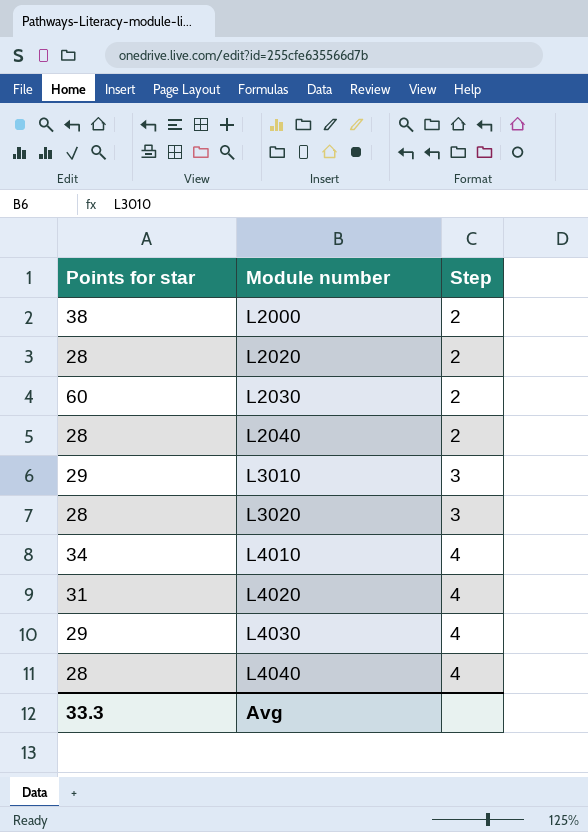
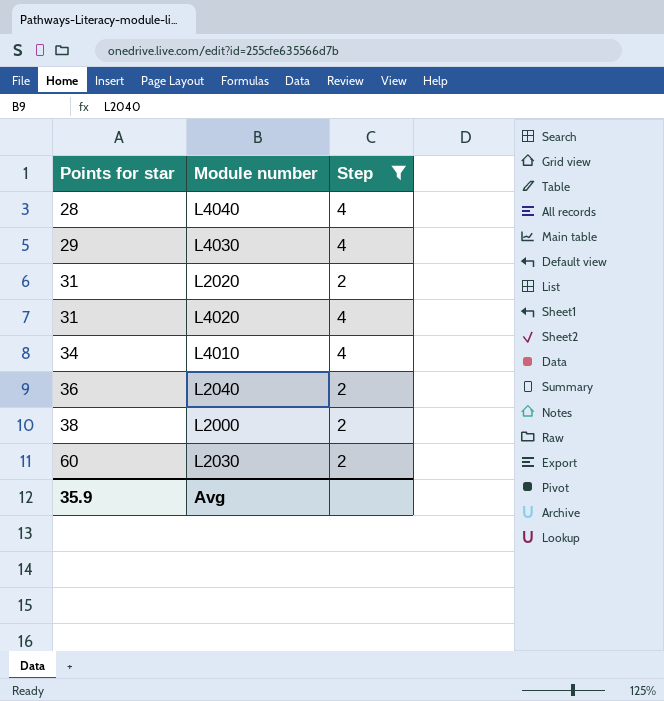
filter: none -> Step != 3
row order: Module number ascending -> Points for star ascending
L2020 | Points for star: 28 -> 31
L2040 | Points for star: 28 -> 36
Avg | Points for star: 33.3 -> 35.9

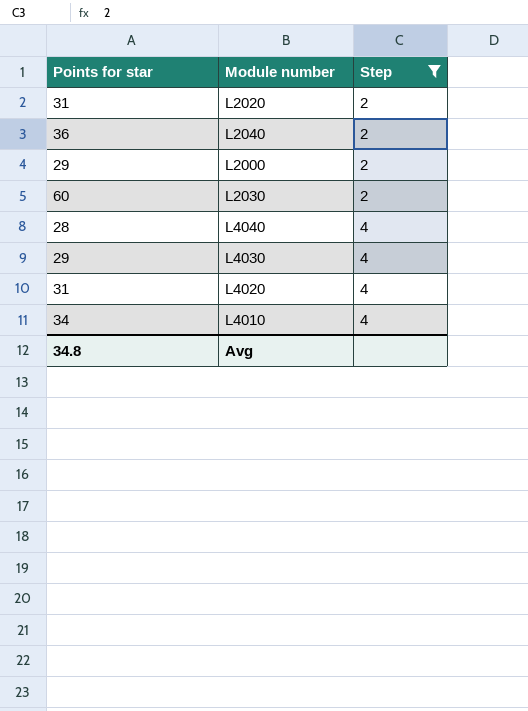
row order: Points for star ascending -> Step ascending
L2000 | Points for star: 38 -> 29
Avg | Points for star: 35.9 -> 34.8

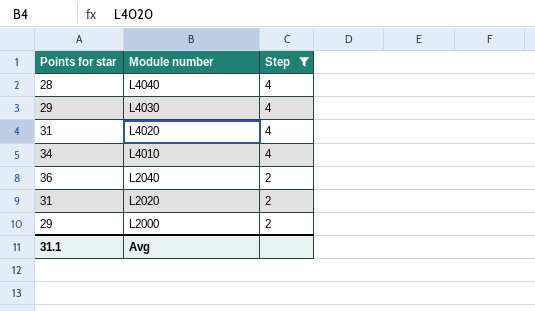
row order: Step ascending -> Module number descending
row L2030: 60 | 2 -> none
Avg | Points for star: 34.8 -> 31.1

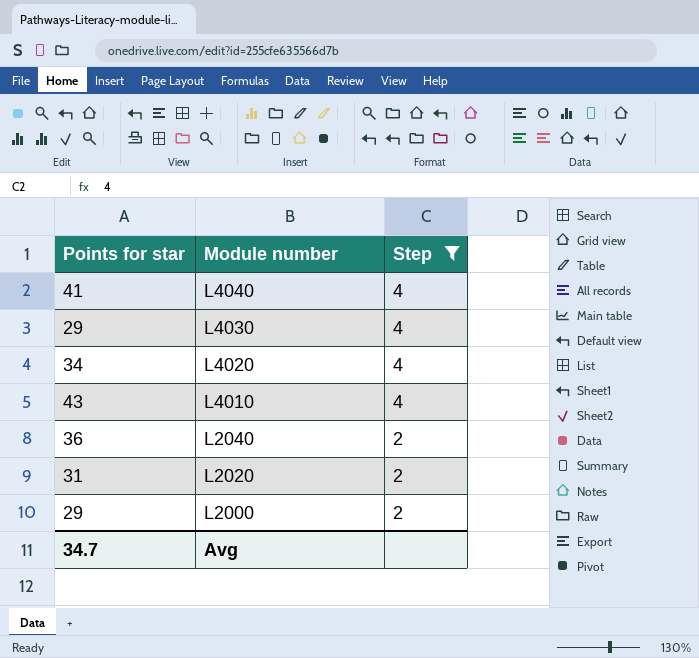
L4040 | Points for star: 28 -> 41
L4020 | Points for star: 31 -> 34
L4010 | Points for star: 34 -> 43
Avg | Points for star: 31.1 -> 34.7

